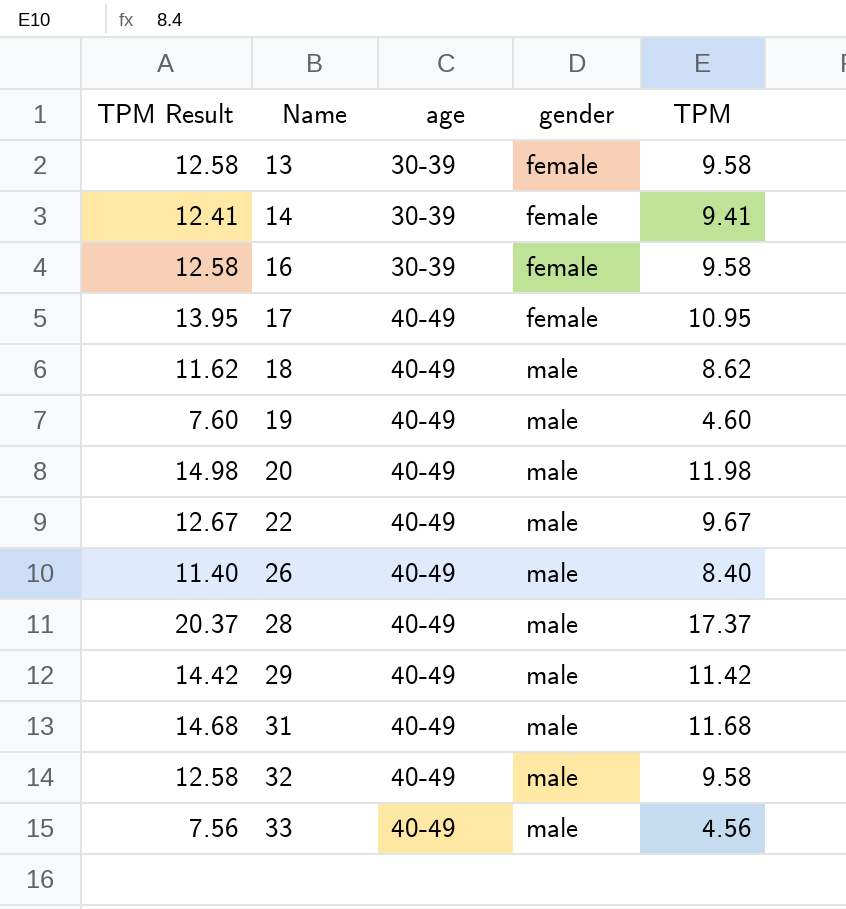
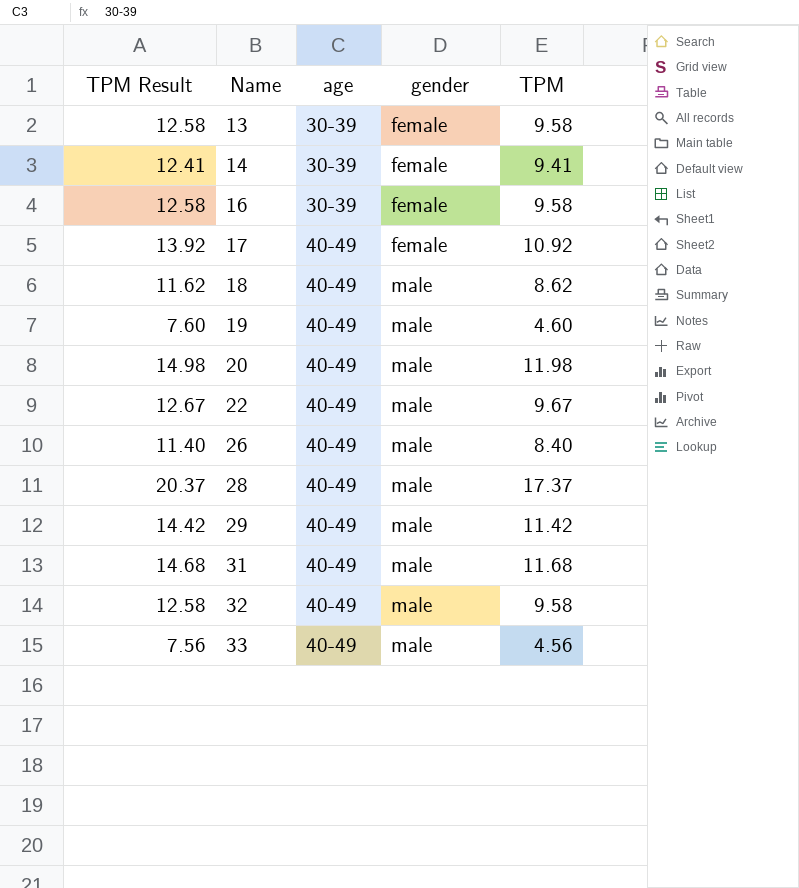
17 | TPM Result: 13.95 -> 13.92
17 | TPM: 10.95 -> 10.92

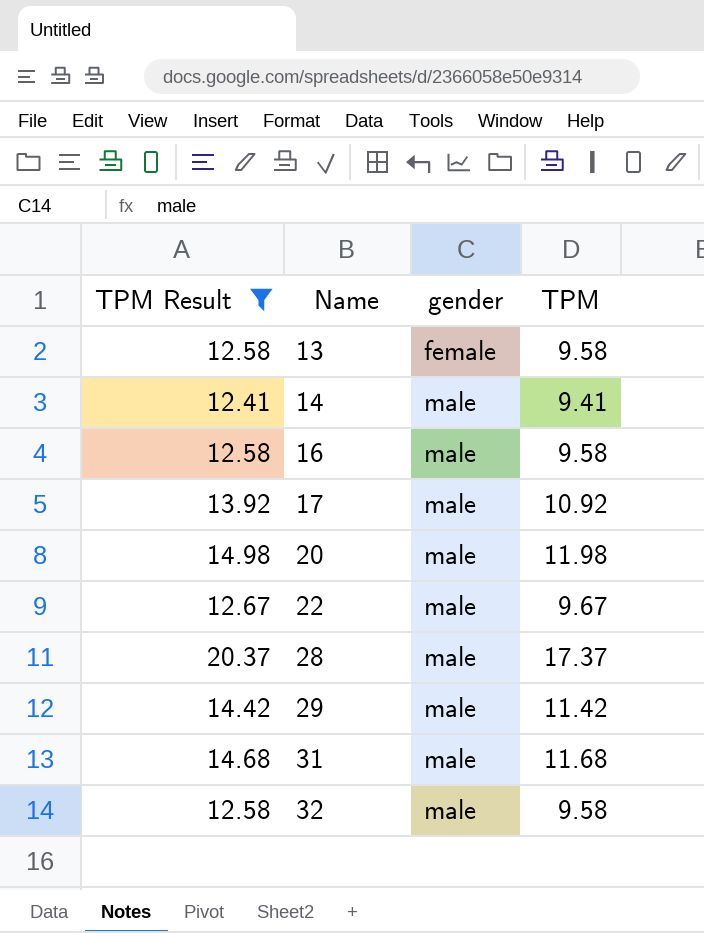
filter: none -> TPM Result >= 12.41
column age | position: 3 -> none
14 | gender: female -> male
16 | gender: female -> male
17 | gender: female -> male

